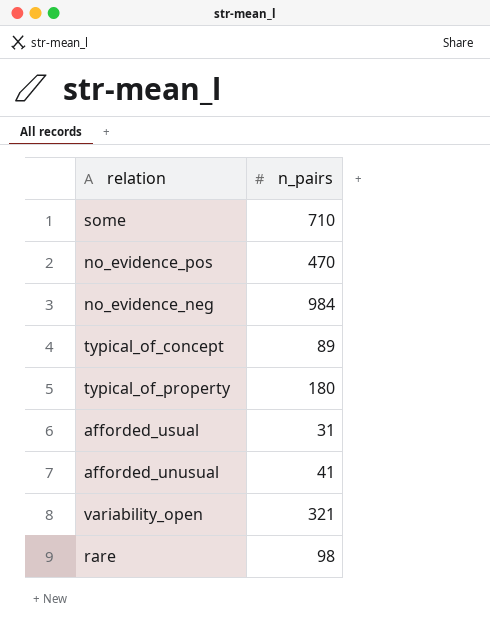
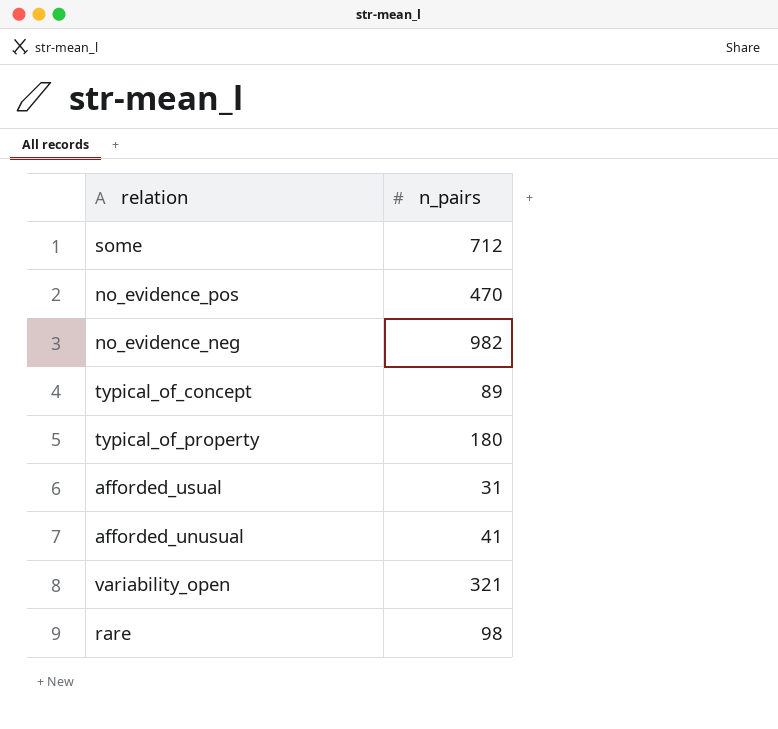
some | n_pairs: 710 -> 712
no_evidence_neg | n_pairs: 984 -> 982

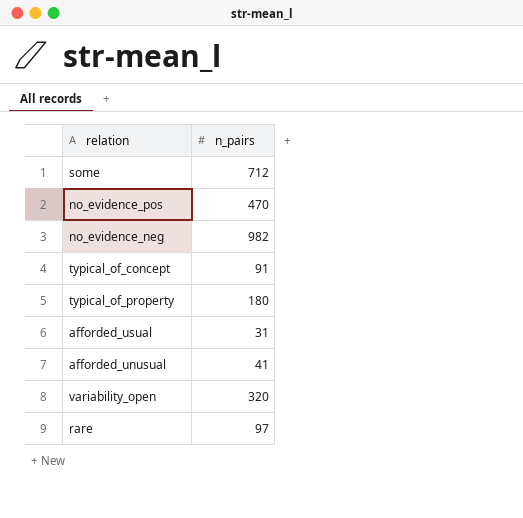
typical_of_concept | n_pairs: 89 -> 91
variability_open | n_pairs: 321 -> 320
rare | n_pairs: 98 -> 97

